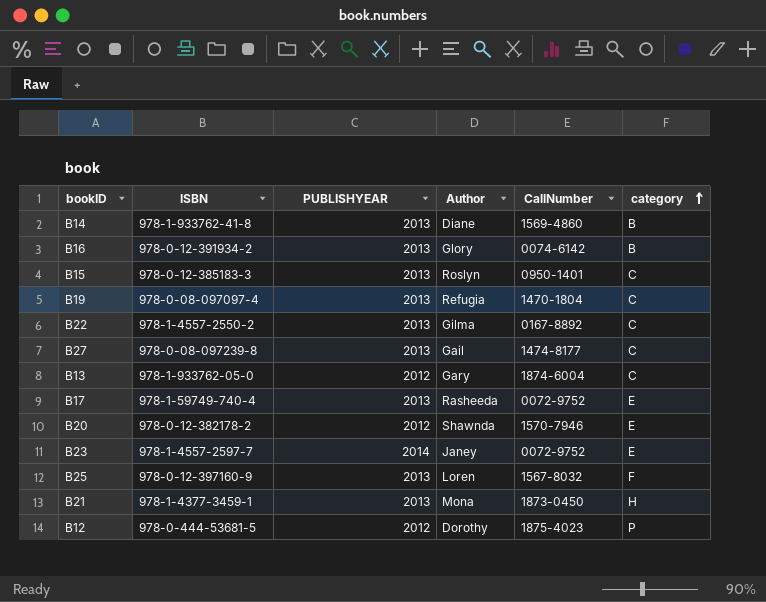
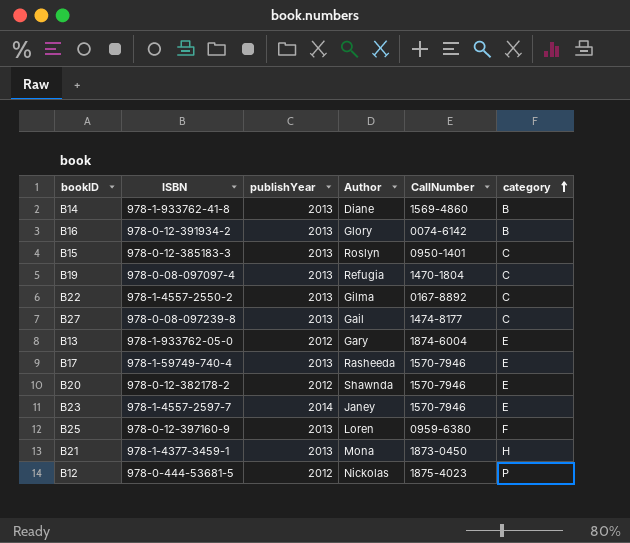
column name: PUBLISHYEAR -> publishYear
B13 | category: C -> E
B17 | CallNumber: 0072-9752 -> 1570-7946
B23 | CallNumber: 0072-9752 -> 1570-7946
B25 | CallNumber: 1567-8032 -> 0959-6380
B12 | Author: Dorothy -> Nickolas

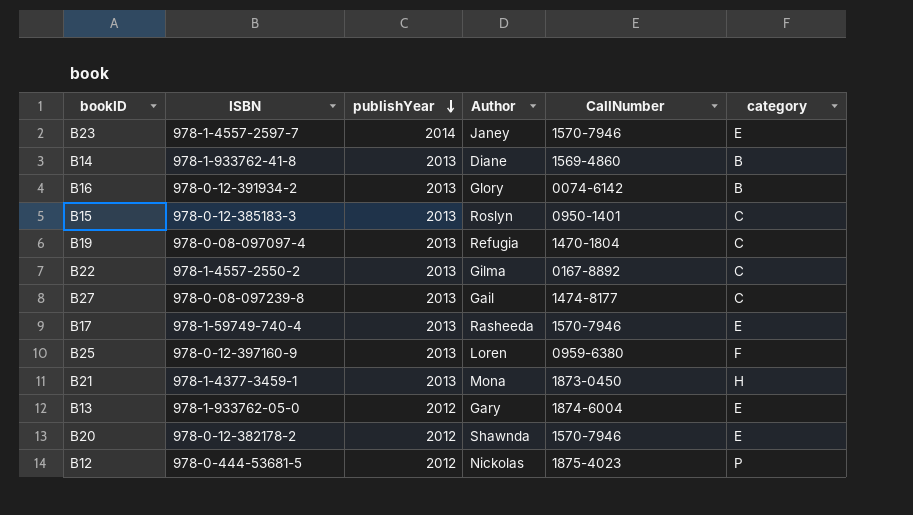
row order: category ascending -> publishYear descending

